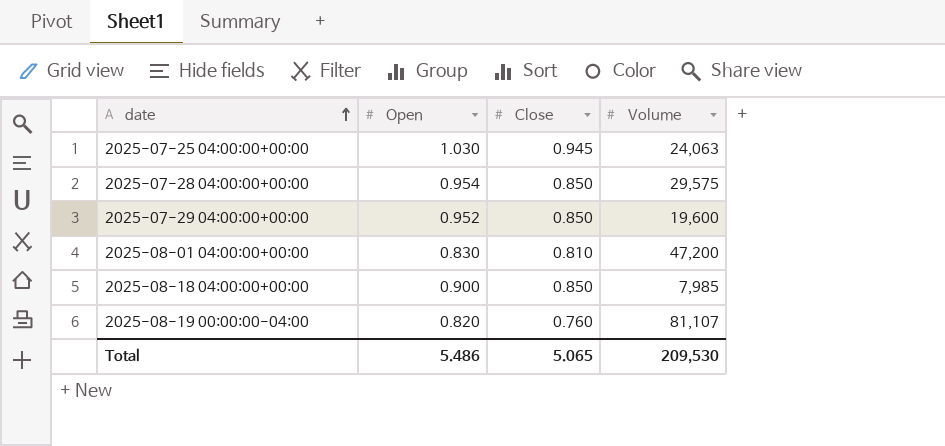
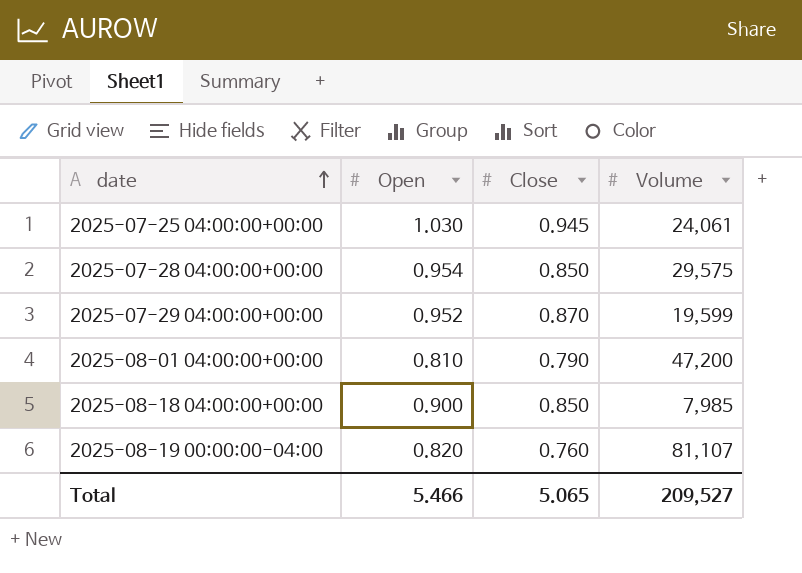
2025-07-25 04:00:00+00:00 | Volume: 24,063 -> 24,061
2025-07-29 04:00:00+00:00 | Close: 0.850 -> 0.870
2025-07-29 04:00:00+00:00 | Volume: 19,600 -> 19,599
2025-08-01 04:00:00+00:00 | Open: 0.830 -> 0.810
2025-08-01 04:00:00+00:00 | Close: 0.810 -> 0.790
Total | Open: 5.486 -> 5.466
Total | Volume: 209,530 -> 209,527

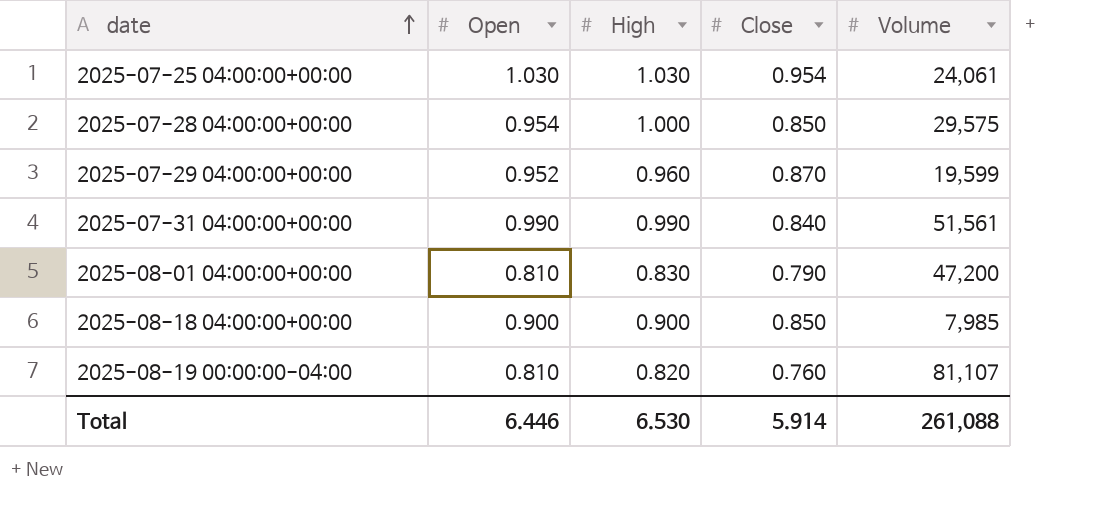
column High | position: none -> 3
2025-07-25 04:00:00+00:00 | Close: 0.945 -> 0.954
row 2025-07-31 04:00:00+00:00: none -> 0.990 | 0.990 | 0.840 | 51,561
2025-08-19 00:00:00-04:00 | Open: 0.820 -> 0.810
Total | Open: 5.466 -> 6.446
Total | Close: 5.065 -> 5.914
Total | Volume: 209,527 -> 261,088

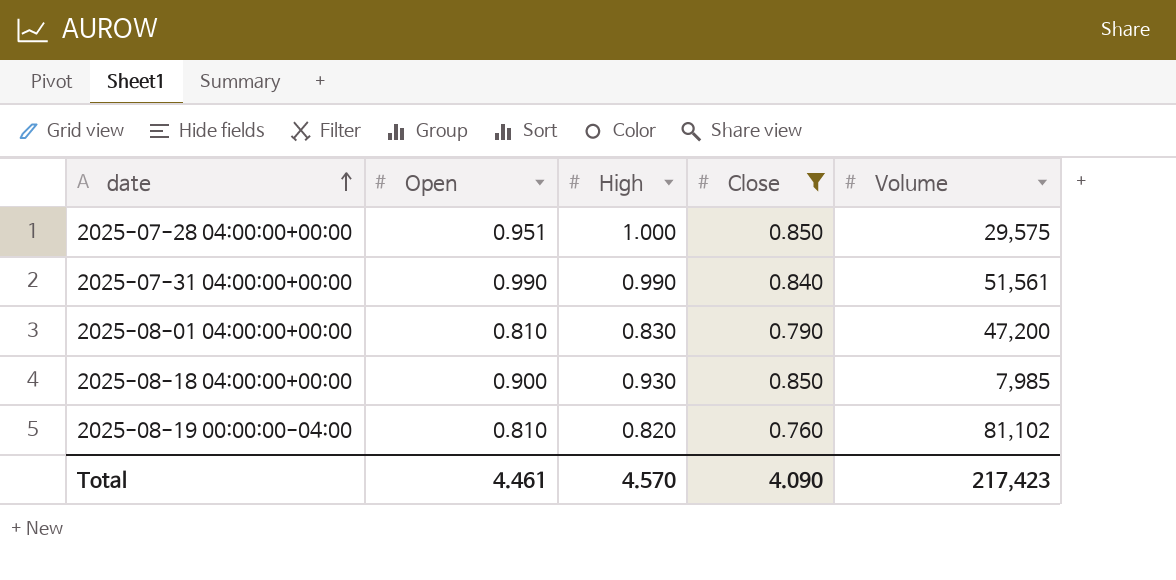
filter: none -> Close <= 0.850
2025-07-28 04:00:00+00:00 | Open: 0.954 -> 0.951
2025-08-18 04:00:00+00:00 | High: 0.900 -> 0.930
2025-08-19 00:00:00-04:00 | Volume: 81,107 -> 81,102
Total | Open: 6.446 -> 4.461
Total | High: 6.530 -> 4.570
Total | Close: 5.914 -> 4.090
Total | Volume: 261,088 -> 217,423

